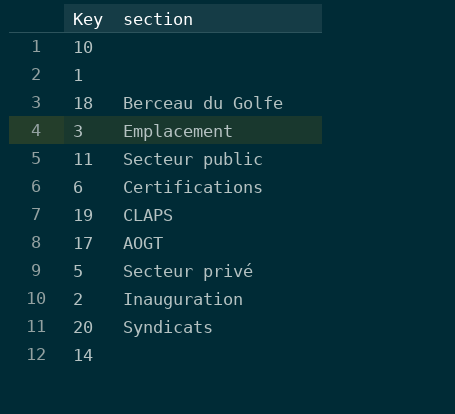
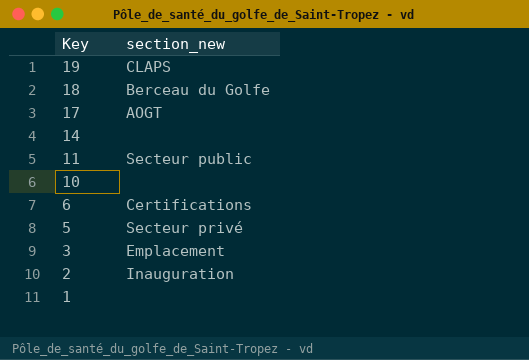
row order: none -> Key descending
column name: section -> section_new
row 20: Syndicats -> none

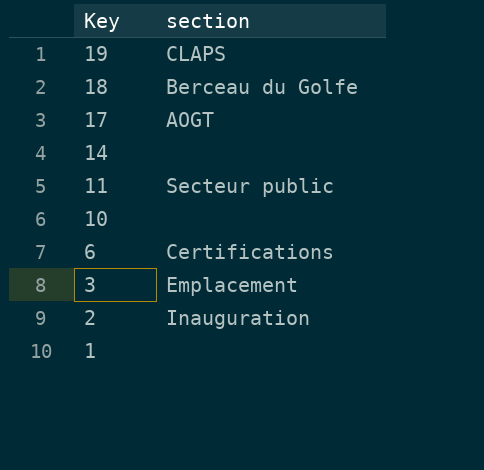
column name: section_new -> section
row 5: Secteur privé -> none

